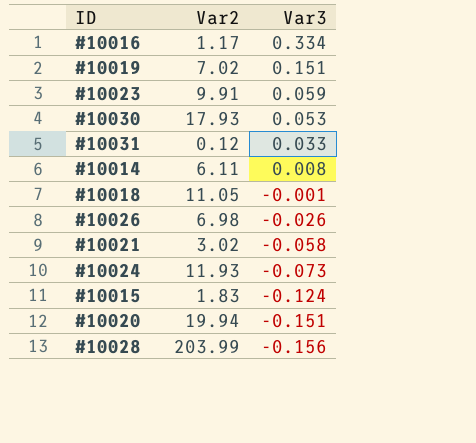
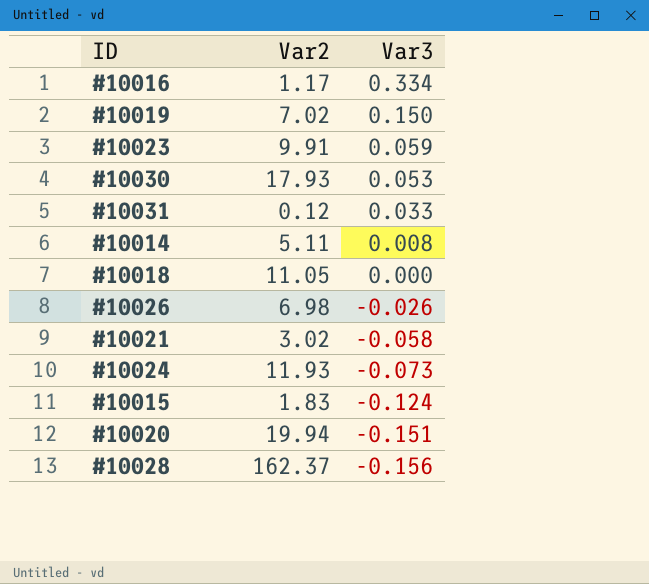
#10019 | Var3: 0.151 -> 0.150
#10014 | Var2: 6.11 -> 5.11
#10018 | Var3: -0.001 -> 0.000
#10028 | Var2: 203.99 -> 162.37

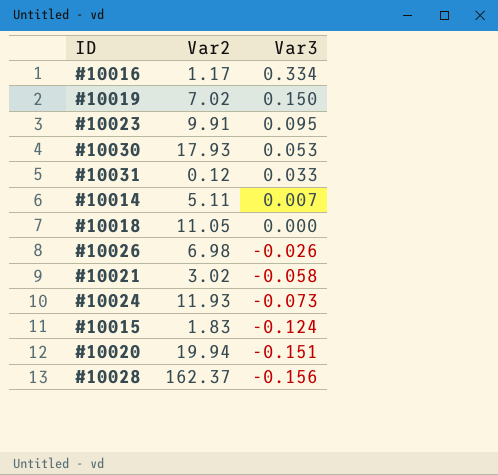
#10023 | Var3: 0.059 -> 0.095
#10014 | Var3: 0.008 -> 0.007

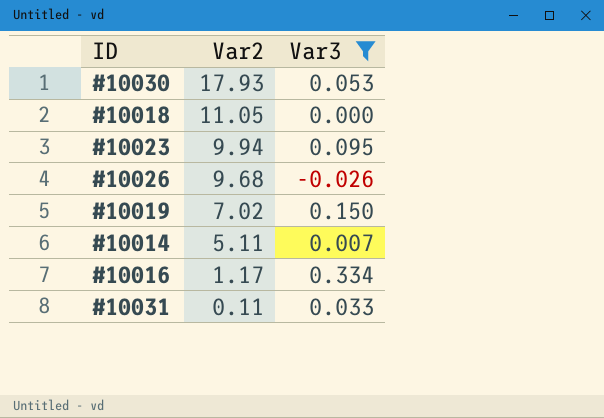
filter: none -> Var3 >= -0.026
row order: Var3 descending -> Var2 descending
#10023 | Var2: 9.91 -> 9.94
#10026 | Var2: 6.98 -> 9.68
#10031 | Var2: 0.12 -> 0.11

